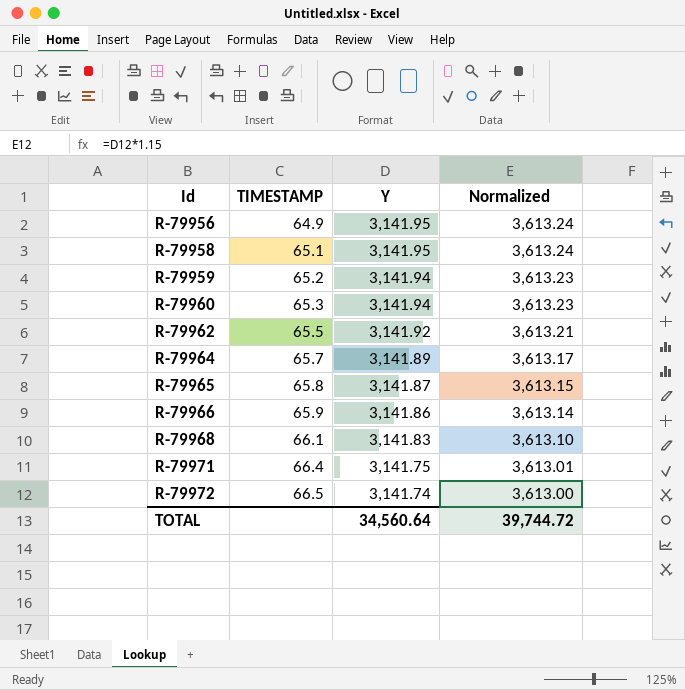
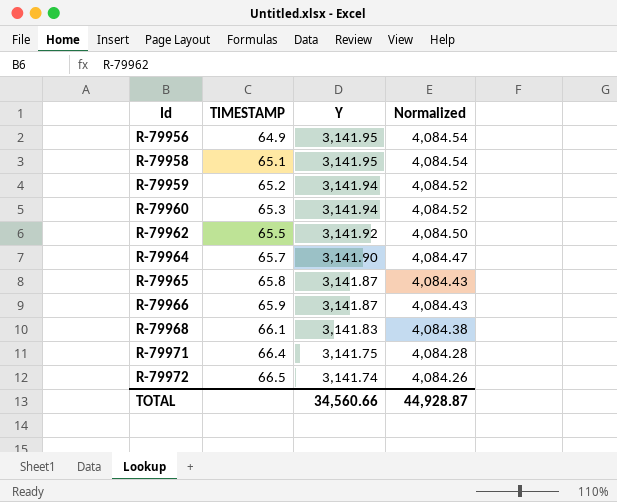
column Normalized | formula: [Y] * 1.15 -> [Y] * 1.3
R-79964 | Y: 3,141.89 -> 3,141.90
R-79966 | Y: 3,141.86 -> 3,141.87
TOTAL | Y: 34,560.64 -> 34,560.66
TOTAL | Normalized: 39,744.72 -> 44,928.87

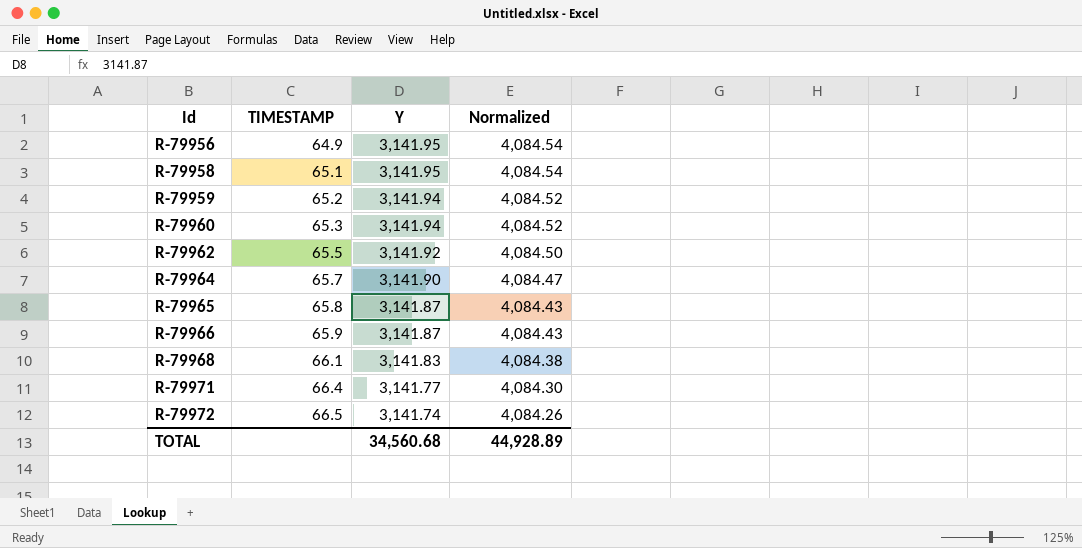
R-79971 | Y: 3,141.75 -> 3,141.77
R-79971 | Normalized: 4,084.28 -> 4,084.30
TOTAL | Y: 34,560.66 -> 34,560.68
TOTAL | Normalized: 44,928.87 -> 44,928.89

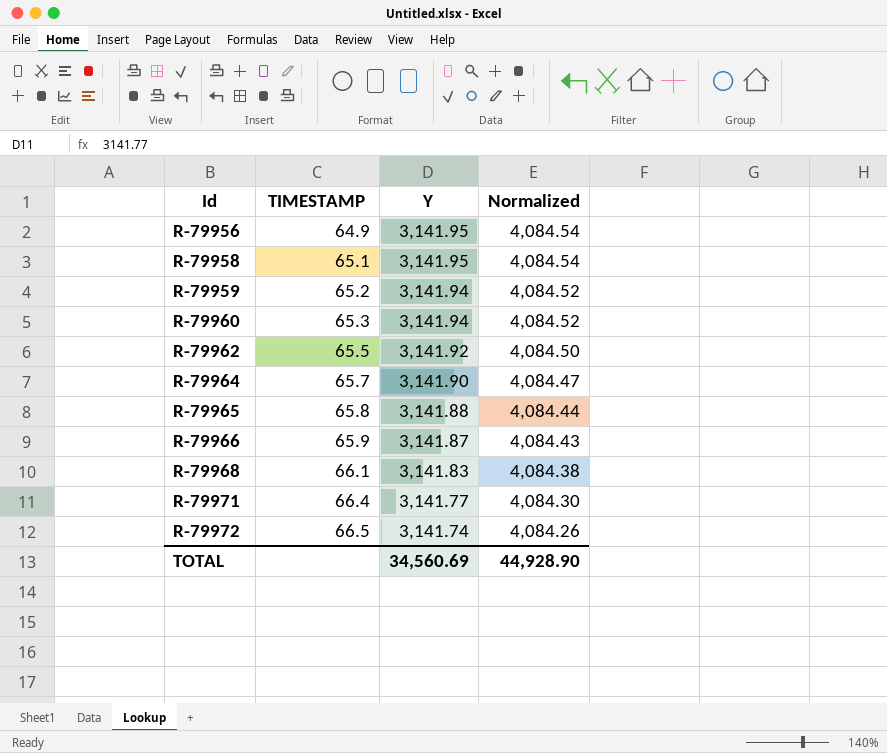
R-79965 | Y: 3,141.87 -> 3,141.88
R-79965 | Normalized: 4,084.43 -> 4,084.44
TOTAL | Y: 34,560.68 -> 34,560.69
TOTAL | Normalized: 44,928.89 -> 44,928.90

